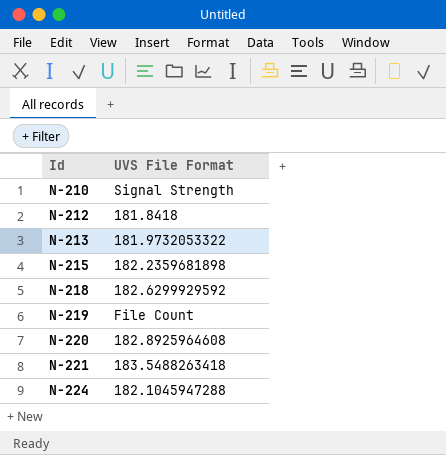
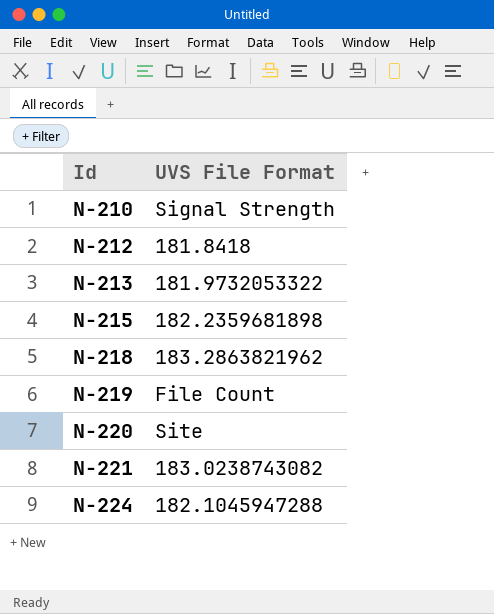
N-218 | UVS File Format: 182.6299929592 -> 183.2863821962
N-220 | UVS File Format: 182.8925964608 -> Site
N-221 | UVS File Format: 183.5488263418 -> 183.0238743082

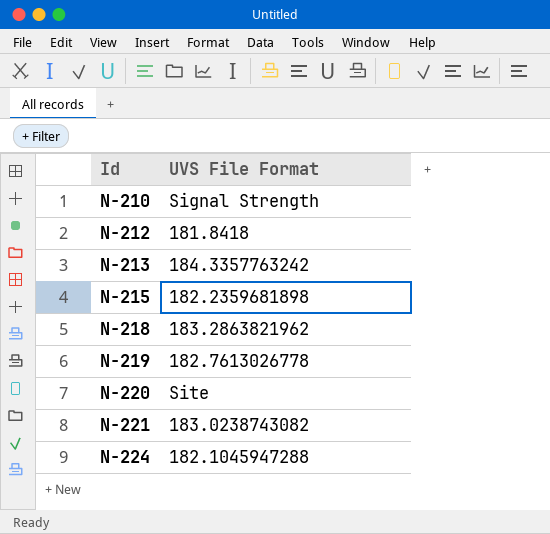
N-213 | UVS File Format: 181.9732053322 -> 184.3357763242
N-219 | UVS File Format: File Count -> 182.7613026778

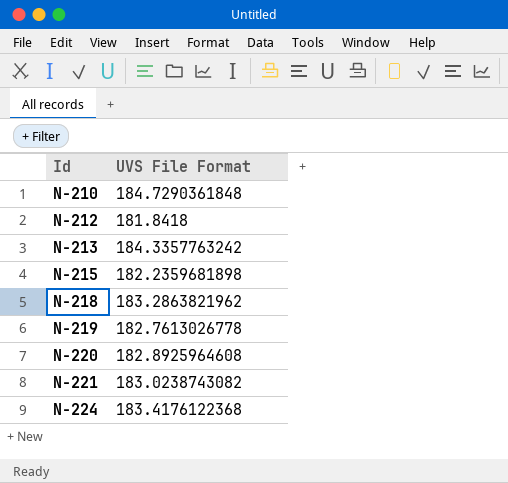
N-210 | UVS File Format: Signal Strength -> 184.7290361848
N-220 | UVS File Format: Site -> 182.8925964608
N-224 | UVS File Format: 182.1045947288 -> 183.4176122368

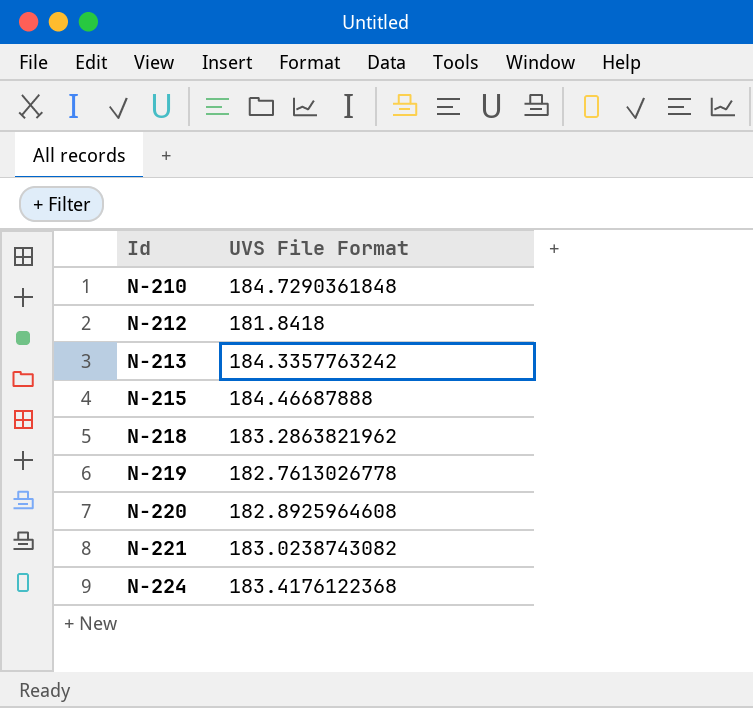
N-215 | UVS File Format: 182.2359681898 -> 184.46687888

